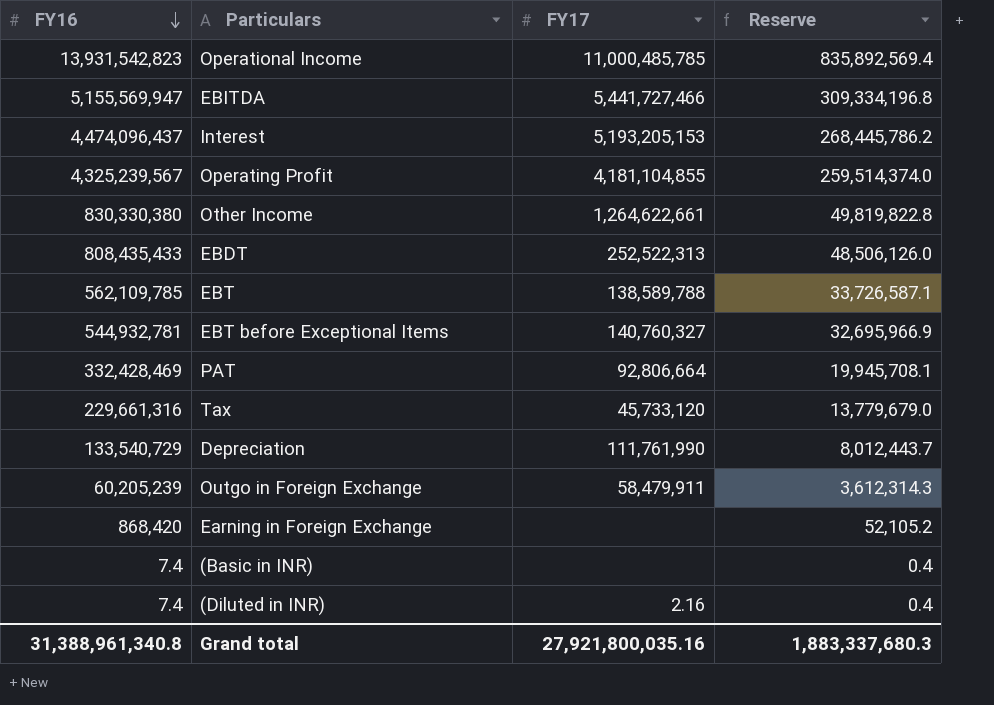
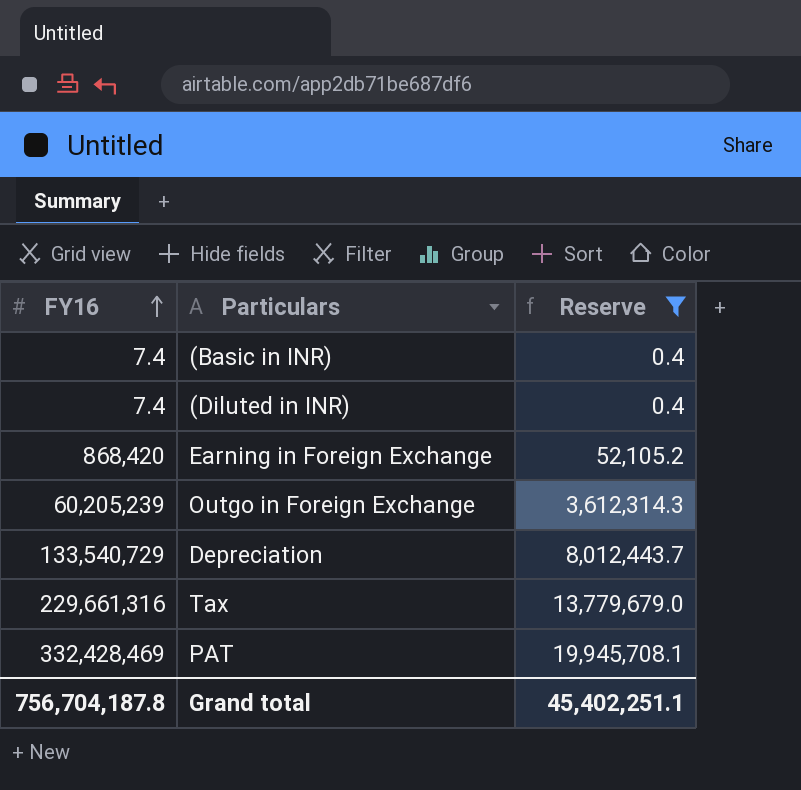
filter: none -> Reserve <= 19,945,708.1
row order: FY16 descending -> FY16 ascending
column FY17 | position: 3 -> none
Grand total | FY16: 31,388,961,340.8 -> 756,704,187.8
Grand total | Reserve: 1,883,337,680.3 -> 45,402,251.1

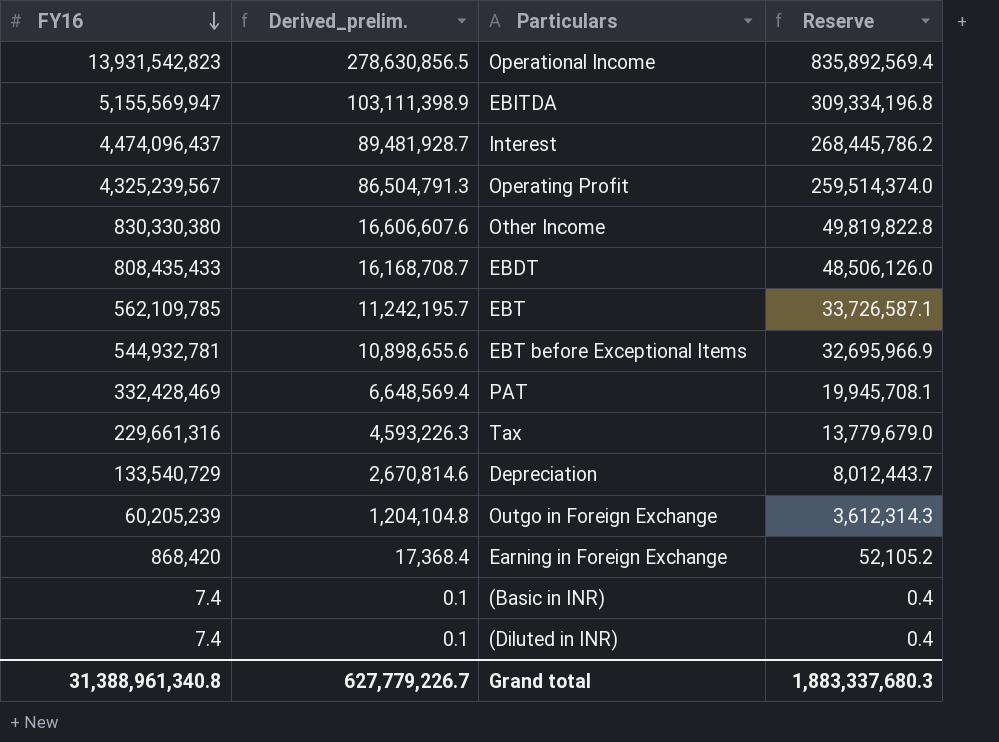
filter: Reserve <= 19,945,708.1 -> none
row order: FY16 ascending -> FY16 descending
column Derived_prelim. | formula: none -> [FY16] * 0.02
Grand total | FY16: 756,704,187.8 -> 31,388,961,340.8
Grand total | Reserve: 45,402,251.1 -> 1,883,337,680.3

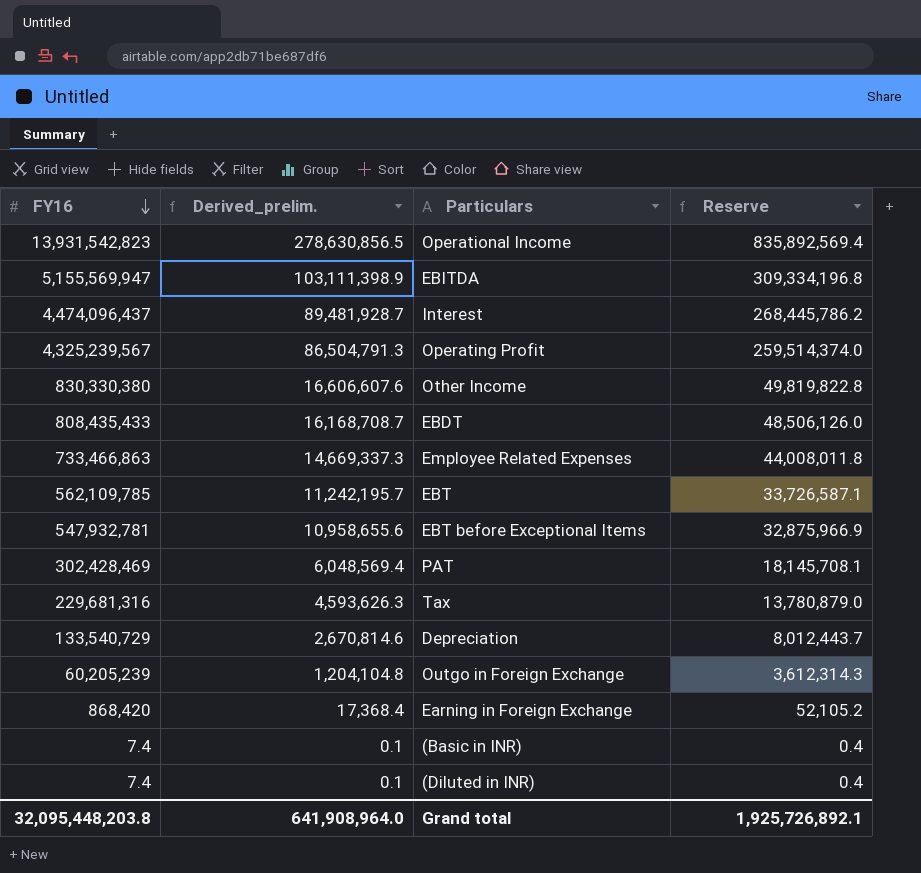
row Employee Related Expenses: none -> 733,466,863 | 14,669,337.3 | 44,008,011.8
EBT before Exceptional Items | FY16: 544,932,781 -> 547,932,781
EBT before Exceptional Items | Derived_prelim.: 10,898,655.6 -> 10,958,655.6
EBT before Exceptional Items | Reserve: 32,695,966.9 -> 32,875,966.9
PAT | FY16: 332,428,469 -> 302,428,469
PAT | Derived_prelim.: 6,648,569.4 -> 6,048,569.4
PAT | Reserve: 19,945,708.1 -> 18,145,708.1
Tax | FY16: 229,661,316 -> 229,681,316
Tax | Derived_prelim.: 4,593,226.3 -> 4,593,626.3
Tax | Reserve: 13,779,679.0 -> 13,780,879.0
Grand total | FY16: 31,388,961,340.8 -> 32,095,448,203.8
Grand total | Derived_prelim.: 627,779,226.7 -> 641,908,964.0
Grand total | Reserve: 1,883,337,680.3 -> 1,925,726,892.1

